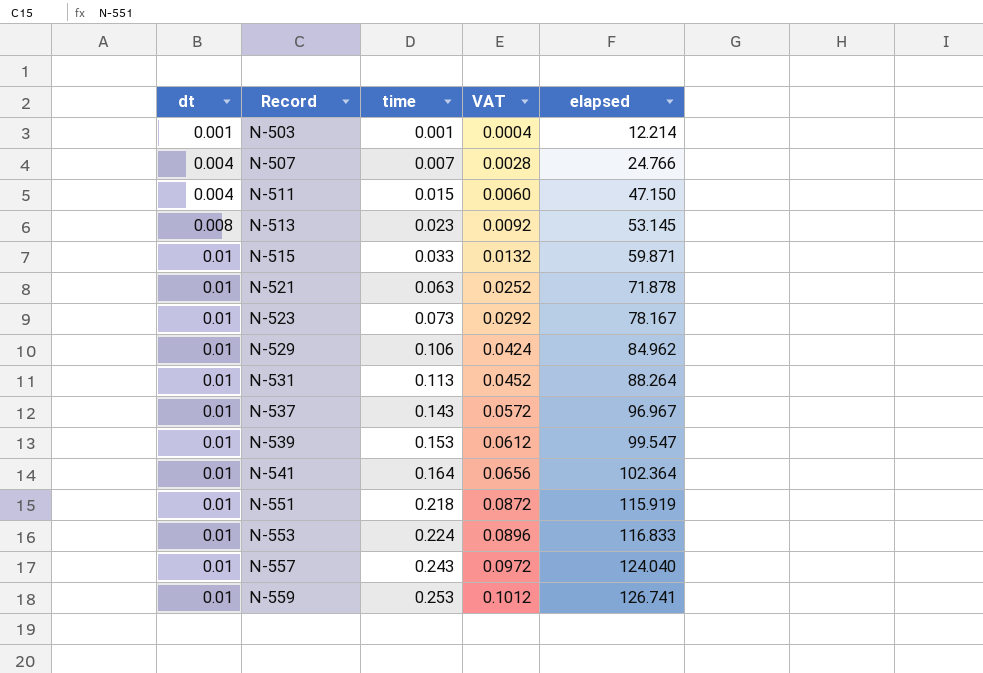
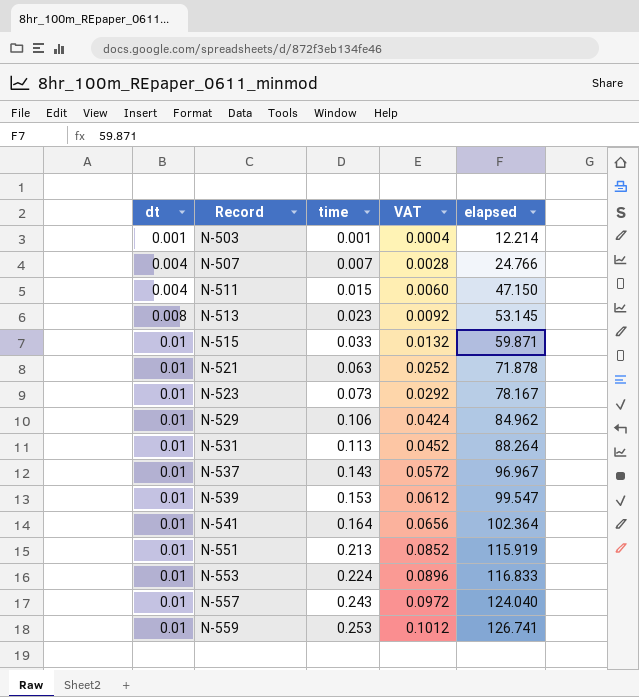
N-551 | time: 0.218 -> 0.213
N-551 | VAT: 0.0872 -> 0.0852

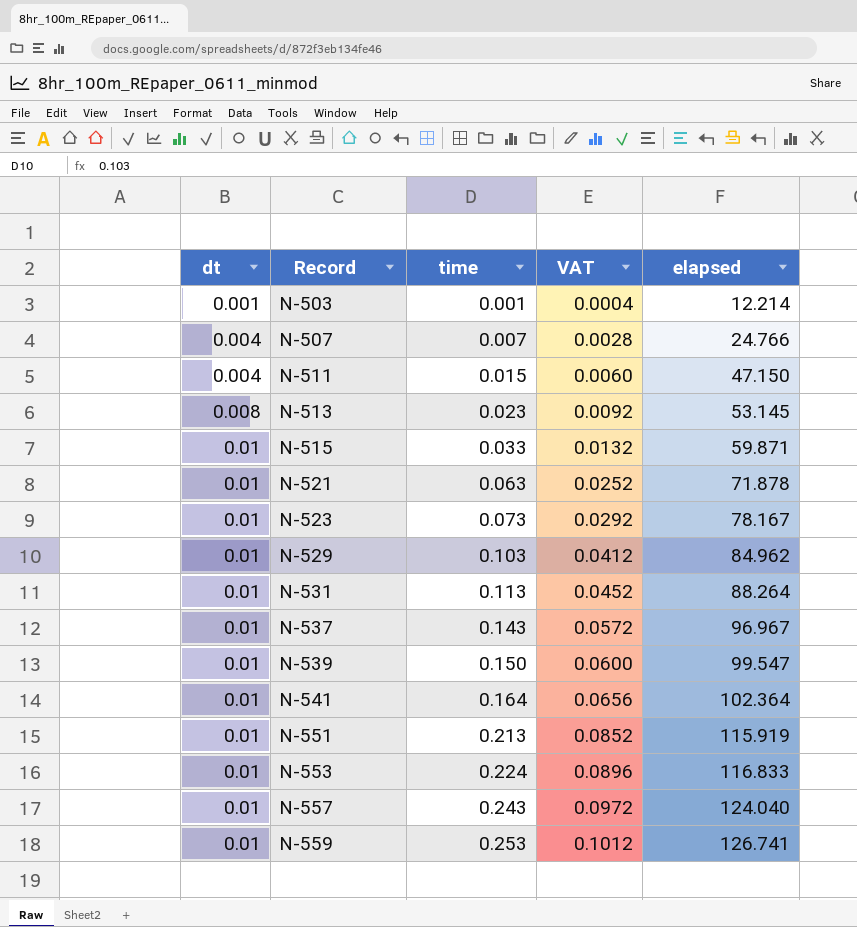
N-529 | time: 0.106 -> 0.103
N-529 | VAT: 0.0424 -> 0.0412
N-539 | time: 0.153 -> 0.150
N-539 | VAT: 0.0612 -> 0.0600

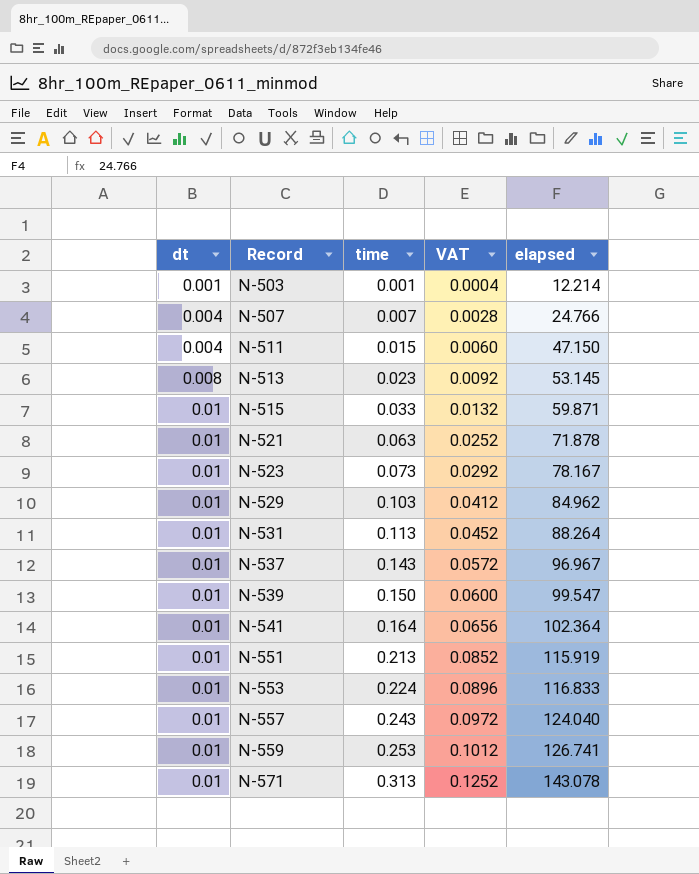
row N-571: none -> 0.01 | 0.313 | 0.1252 | 143.078

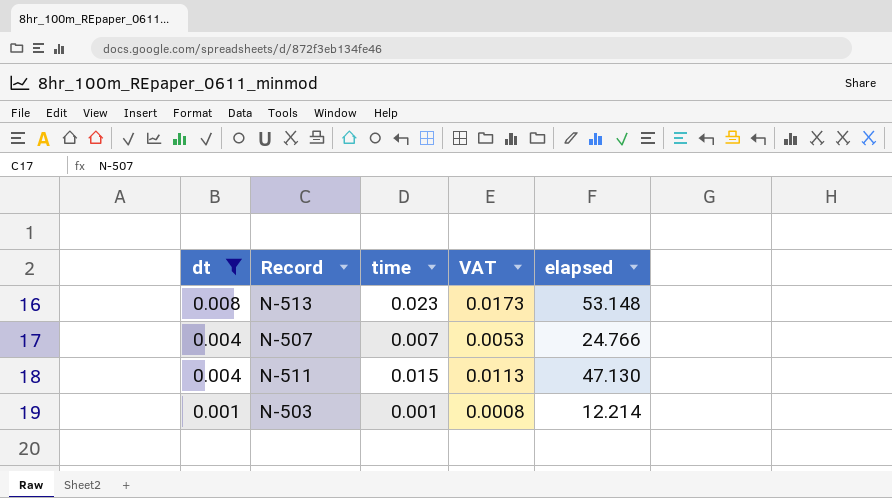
filter: none -> dt != 0.01
row order: dt ascending -> dt descending
column VAT | formula: [time] * 0.4 -> [time] * 0.75
N-513 | elapsed: 53.145 -> 53.148
N-511 | elapsed: 47.150 -> 47.130

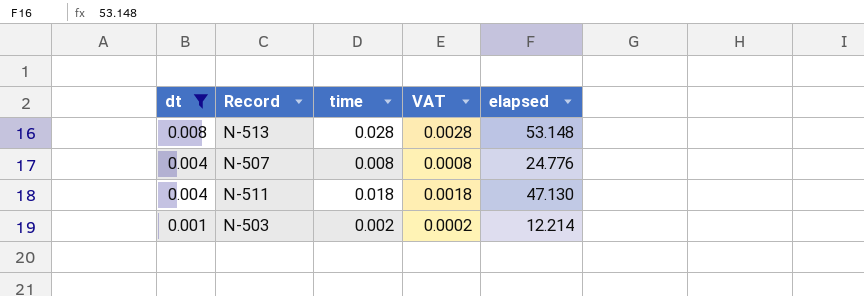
column VAT | formula: [time] * 0.75 -> [time] * 0.1
N-513 | time: 0.023 -> 0.028
N-507 | time: 0.007 -> 0.008
N-507 | elapsed: 24.766 -> 24.776
N-511 | time: 0.015 -> 0.018
N-503 | time: 0.001 -> 0.002

